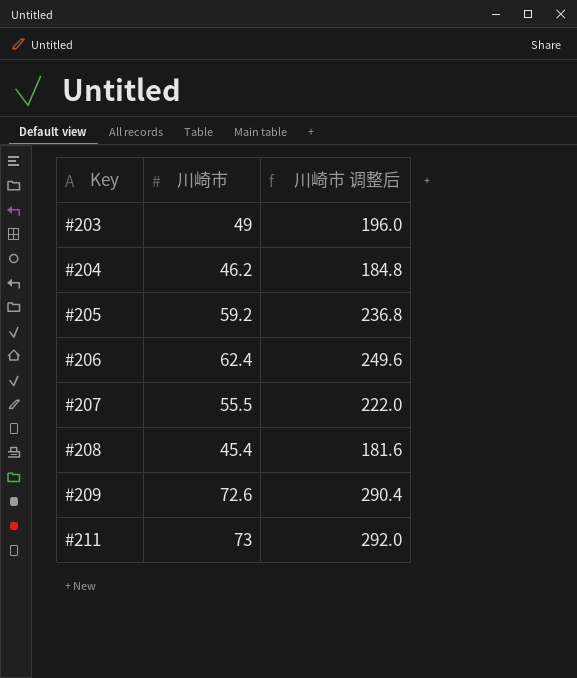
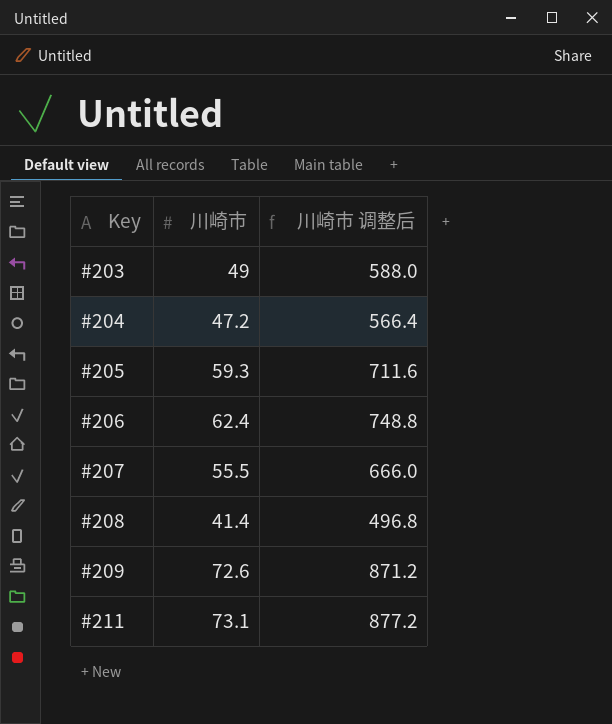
column 川崎市 调整后 | formula: [川崎市] * 4 -> [川崎市] * 12
#204 | 川崎市: 46.2 -> 47.2
#205 | 川崎市: 59.2 -> 59.3
#208 | 川崎市: 45.4 -> 41.4
#211 | 川崎市: 73 -> 73.1

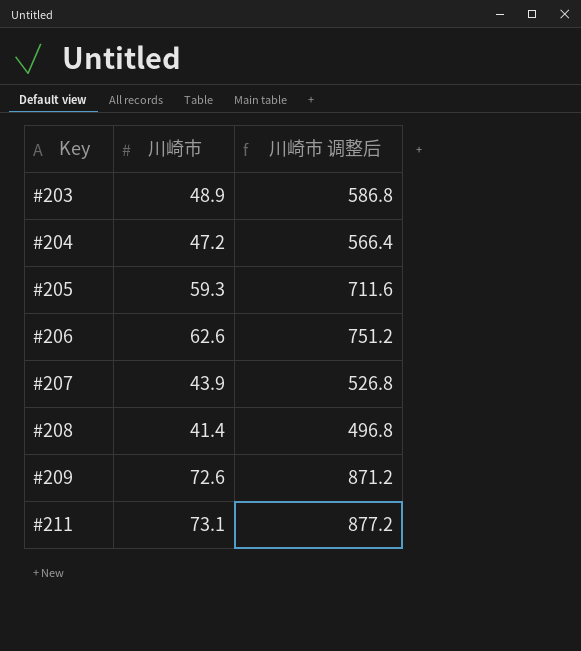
#203 | 川崎市: 49 -> 48.9
#203 | 川崎市 调整后: 588.0 -> 586.8
#206 | 川崎市: 62.4 -> 62.6
#206 | 川崎市 调整后: 748.8 -> 751.2
#207 | 川崎市: 55.5 -> 43.9
#207 | 川崎市 调整后: 666.0 -> 526.8

